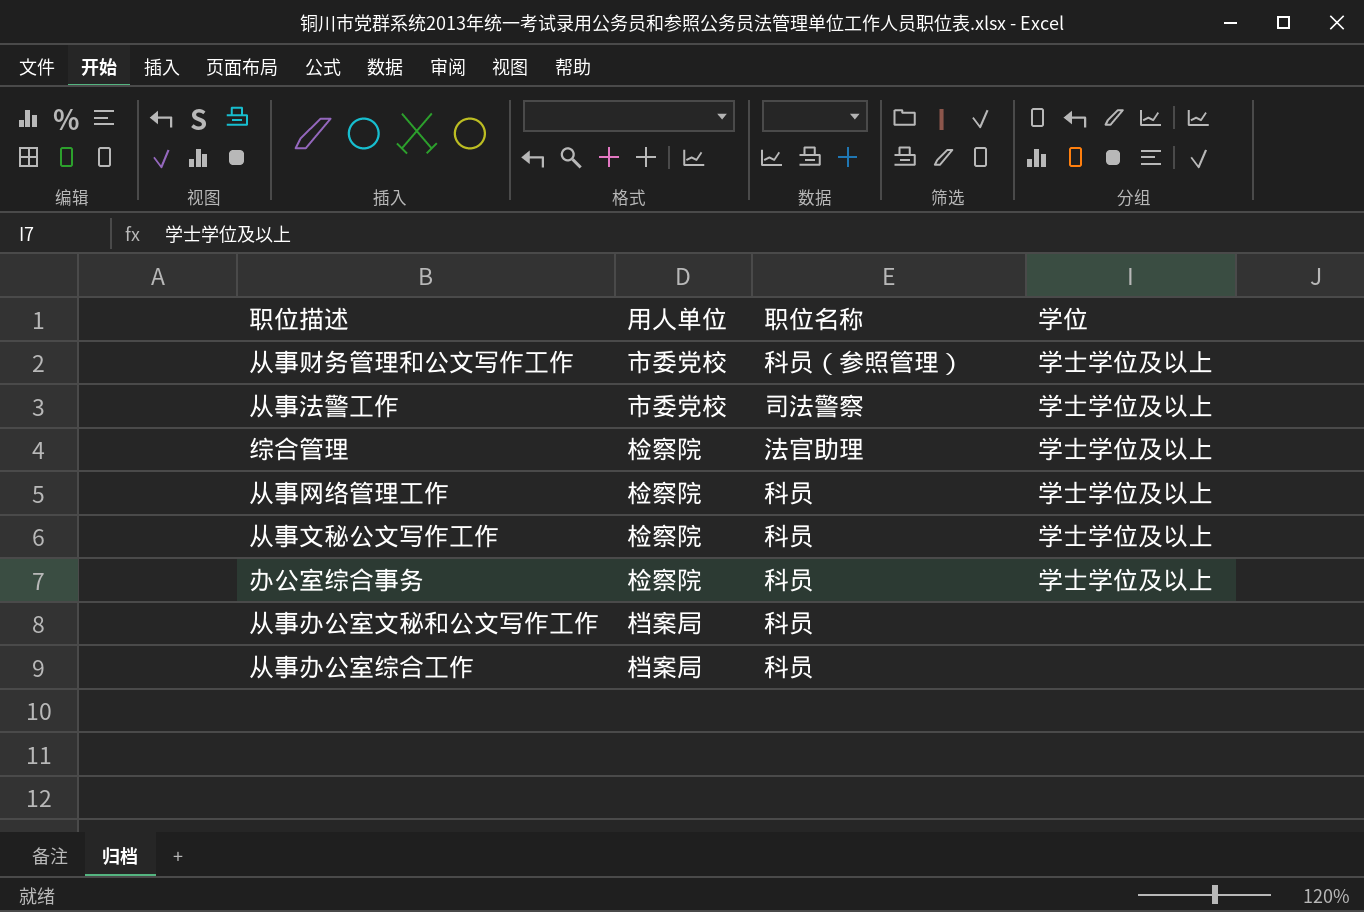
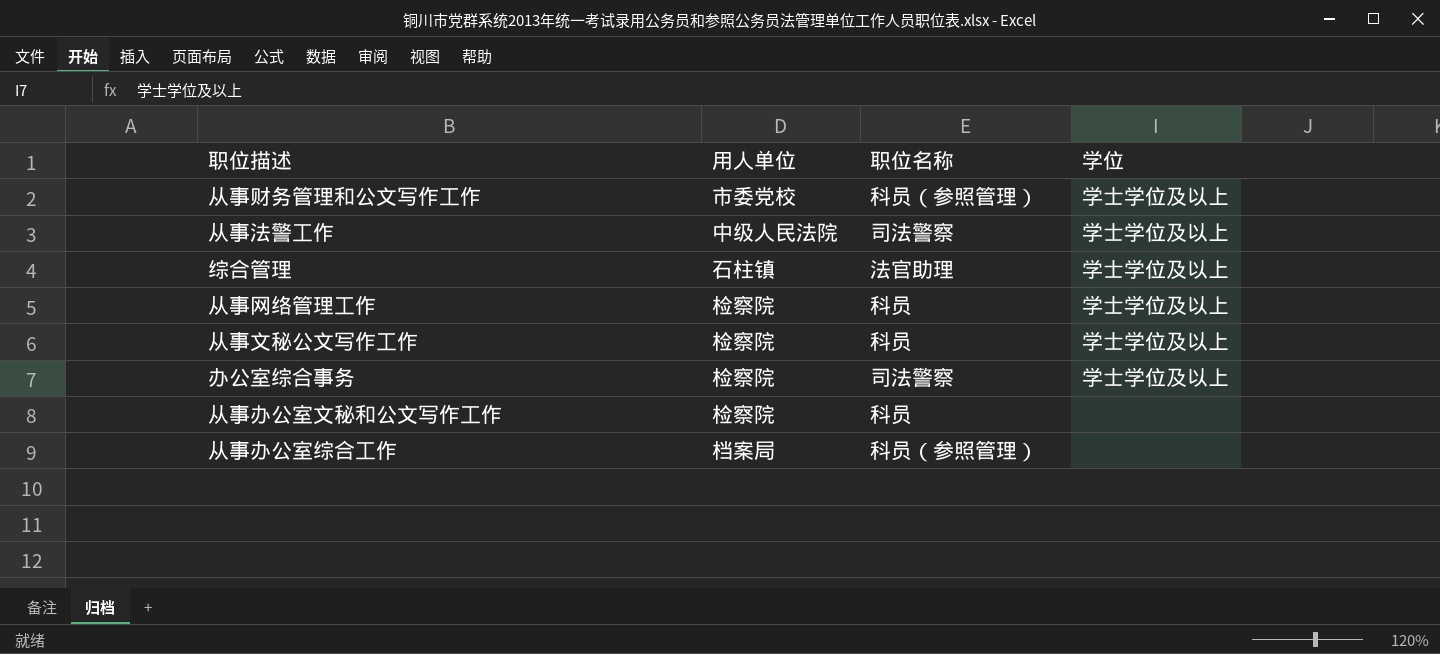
从事法警工作 | 用人单位: 市委党校 -> 中级人民法院
综合管理 | 用人单位: 检察院 -> 石柱镇
办公室综合事务 | 职位名称: 科员 -> 司法警察
从事办公室文秘和公文写作工作 | 用人单位: 档案局 -> 检察院
从事办公室综合工作 | 职位名称: 科员 -> 科员（参照管理）

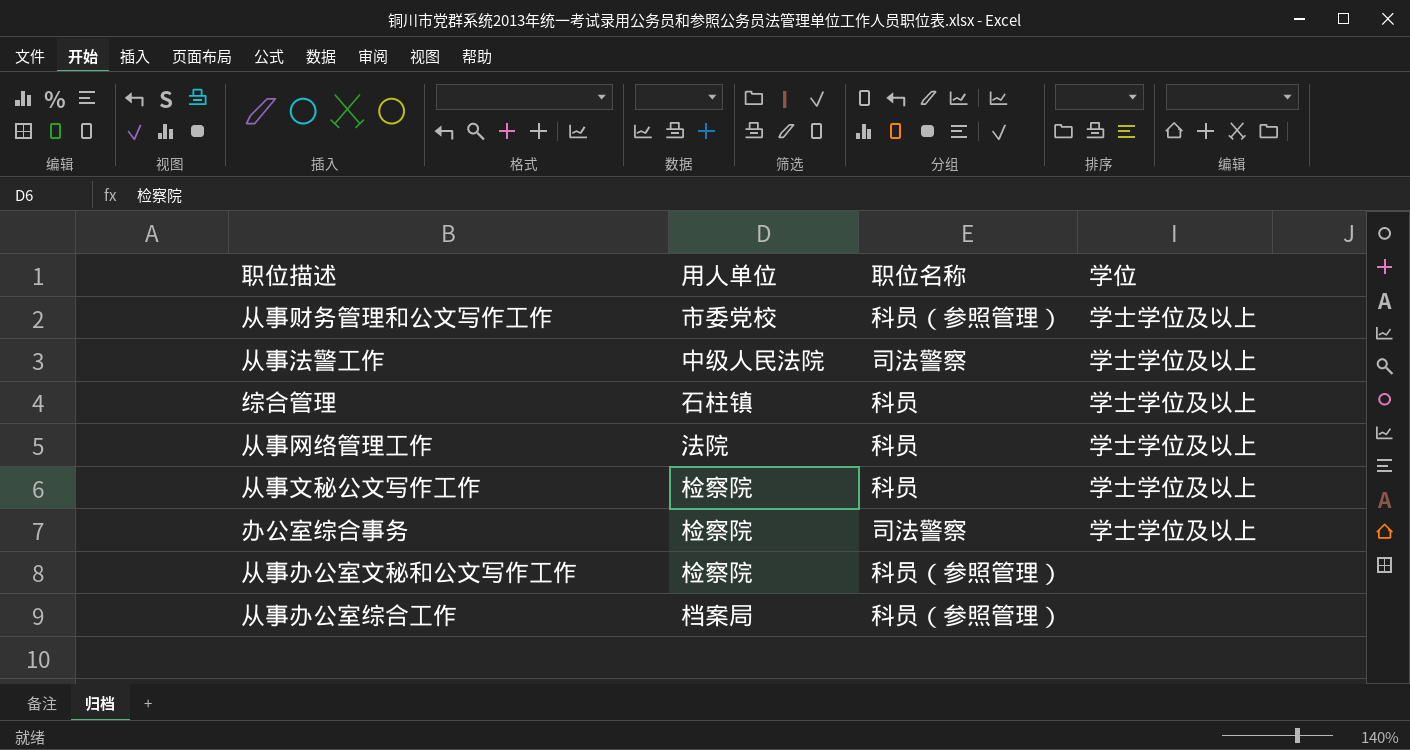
综合管理 | 职位名称: 法官助理 -> 科员
从事网络管理工作 | 用人单位: 检察院 -> 法院
从事办公室文秘和公文写作工作 | 职位名称: 科员 -> 科员（参照管理）

